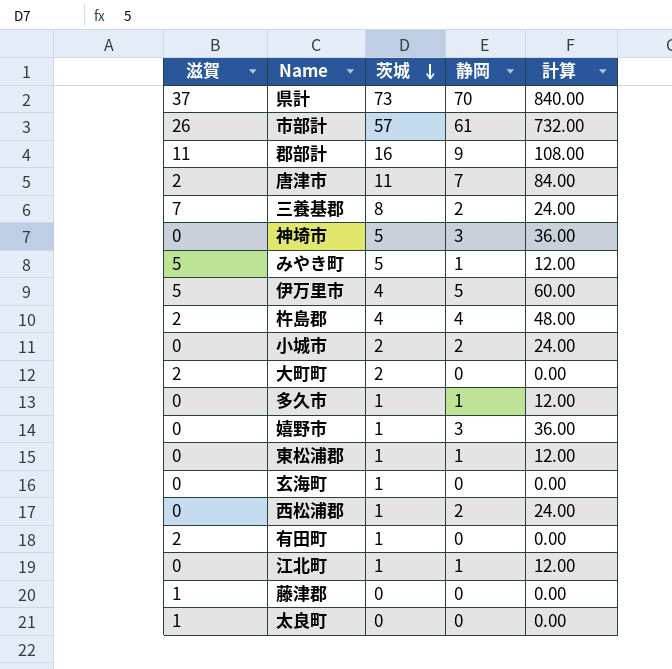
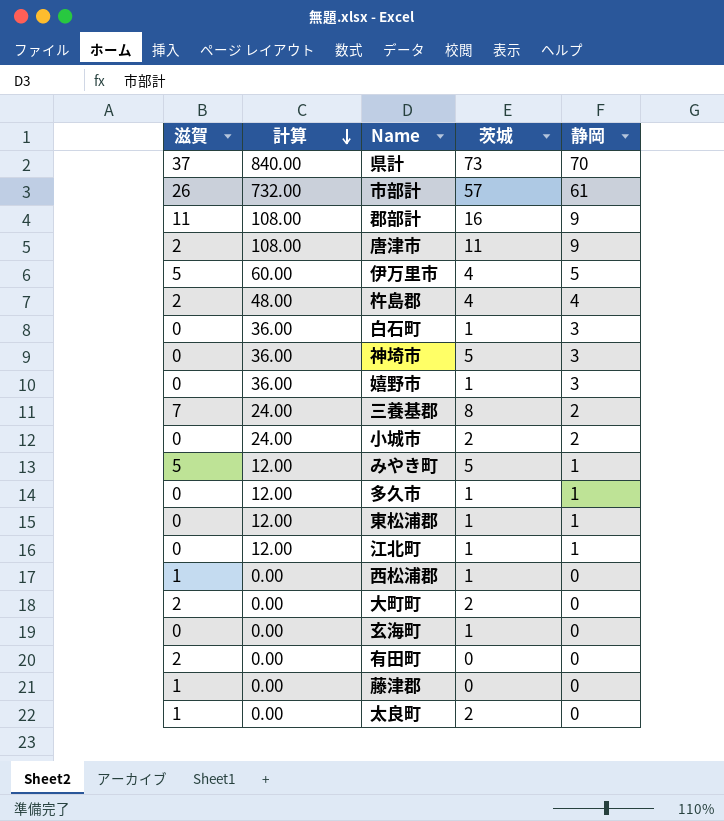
row order: 茨城 descending -> 計算 descending
column 計算 | position: 5 -> 2
唐津市 | 計算: 84.00 -> 108.00
唐津市 | 静岡: 7 -> 9
row 白石町: none -> 0 | 36.00 | 1 | 3
西松浦郡 | 滋賀: 0 -> 1
西松浦郡 | 計算: 24.00 -> 0.00
西松浦郡 | 静岡: 2 -> 0
有田町 | 茨城: 1 -> 0
太良町 | 茨城: 0 -> 2

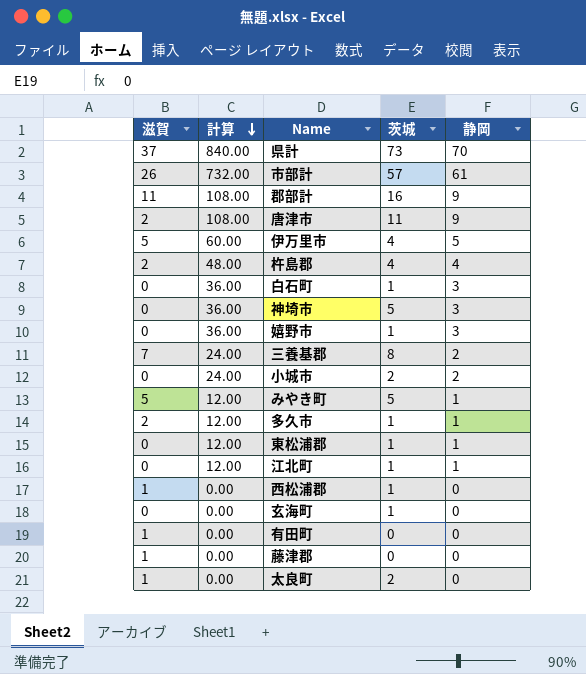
row 大町町: 2 | 0.00 | 2 | 0 -> none
多久市 | 滋賀: 0 -> 2
有田町 | 滋賀: 2 -> 1

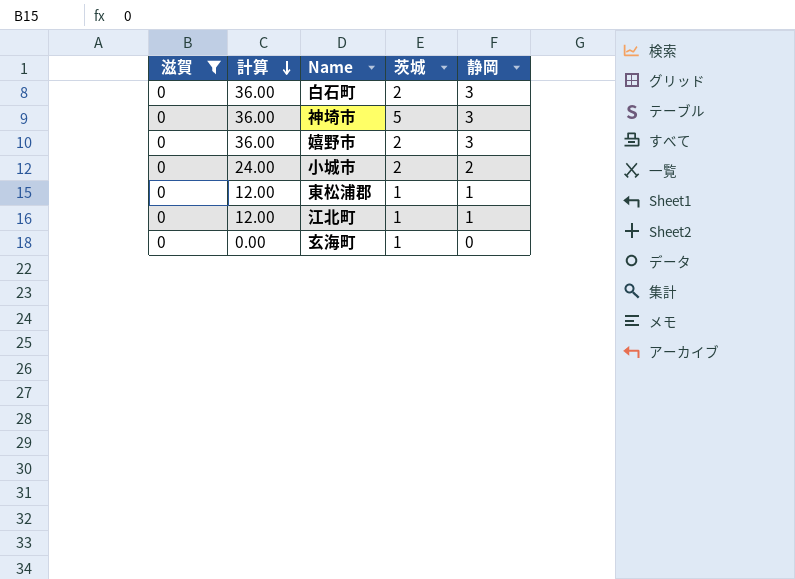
filter: none -> 滋賀 = 0
白石町 | 茨城: 1 -> 2
嬉野市 | 茨城: 1 -> 2

